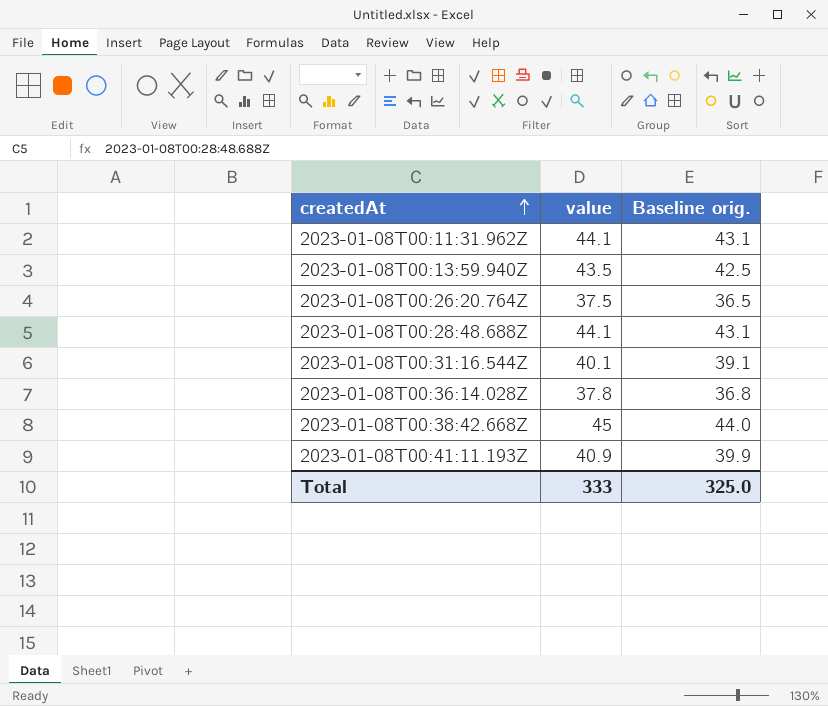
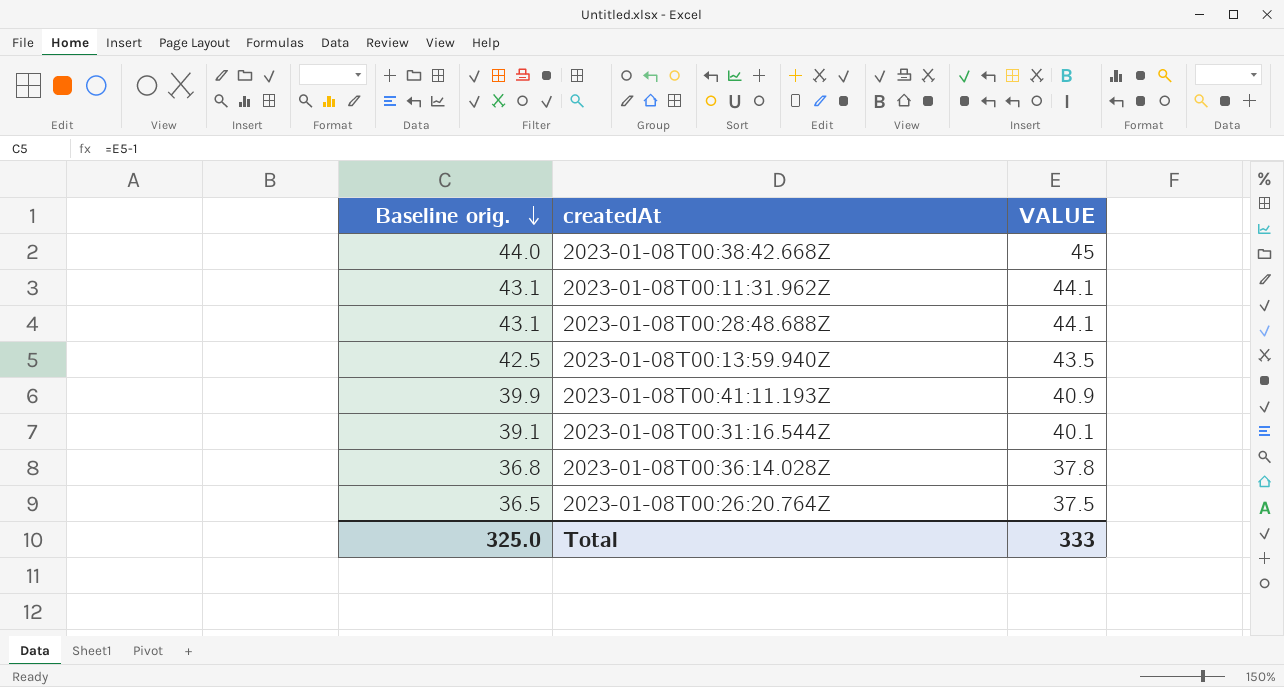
row order: createdAt ascending -> Baseline orig. descending
column Baseline orig. | position: 3 -> 1
column name: value -> VALUE

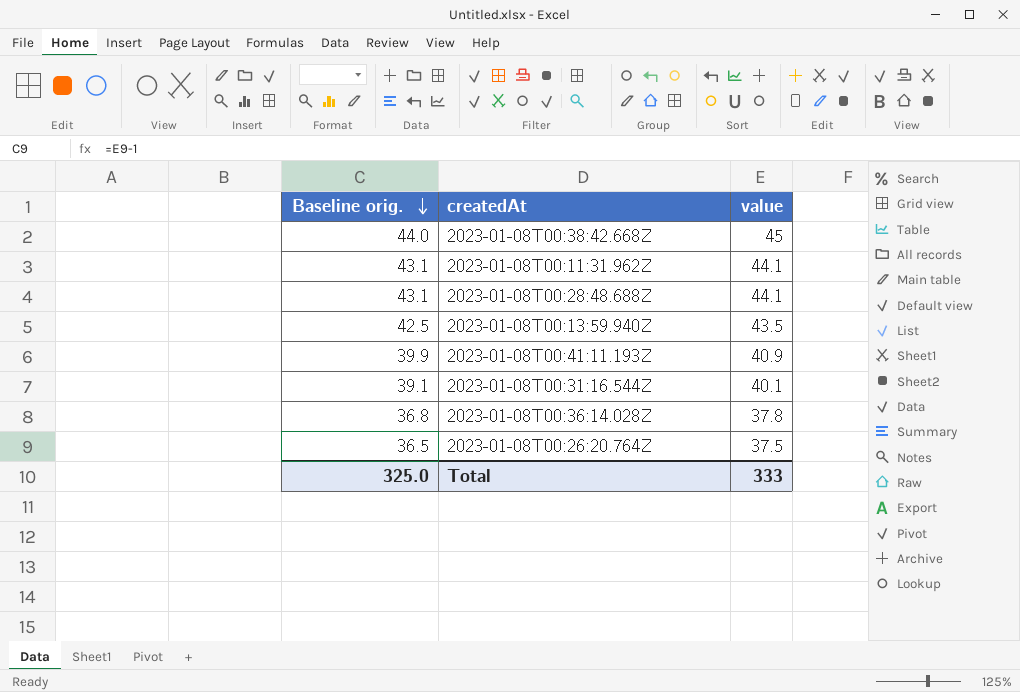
column name: VALUE -> value

